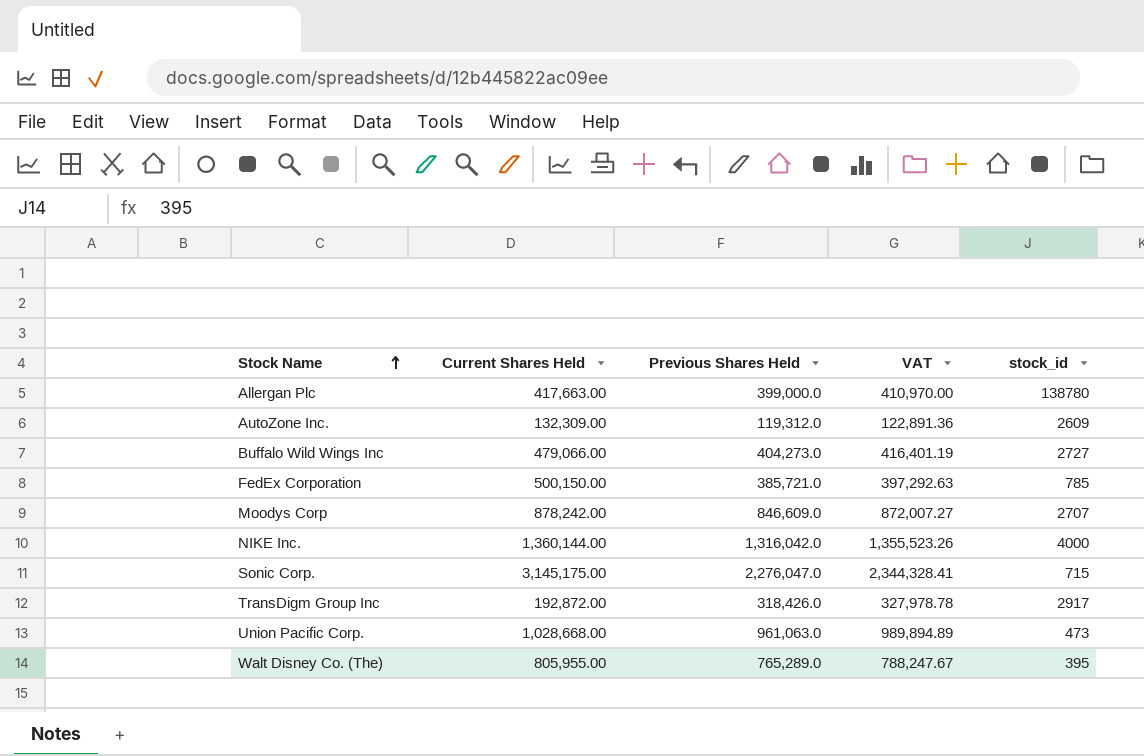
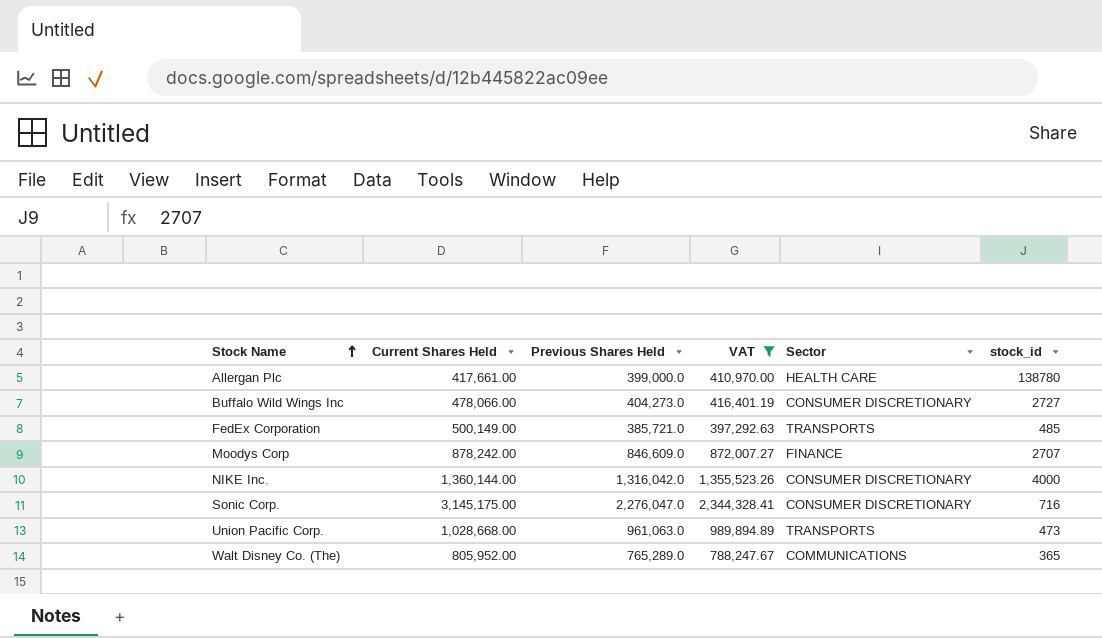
filter: none -> VAT >= 397,292.63
column Sector | position: none -> 5
Allergan Plc | Current Shares Held: 417,663.00 -> 417,661.00
Buffalo Wild Wings Inc | Current Shares Held: 479,066.00 -> 478,066.00
FedEx Corporation | Current Shares Held: 500,150.00 -> 500,149.00
FedEx Corporation | stock_id: 785 -> 485
Sonic Corp. | stock_id: 715 -> 716
Walt Disney Co. (The) | Current Shares Held: 805,955.00 -> 805,952.00
Walt Disney Co. (The) | stock_id: 395 -> 365

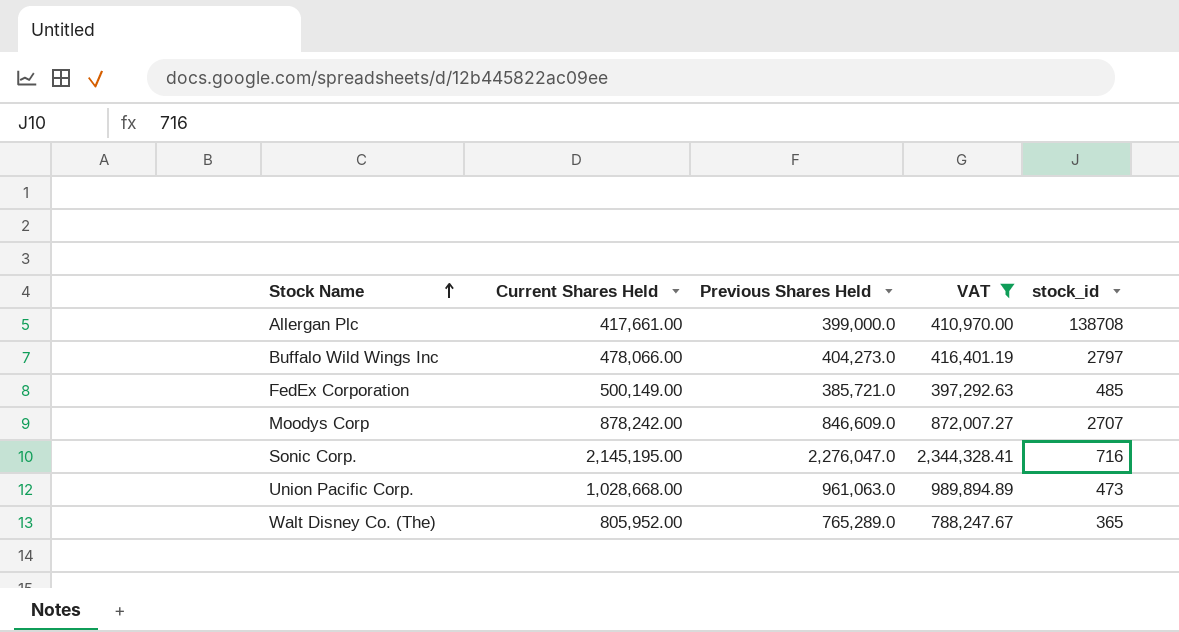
column Sector | position: 5 -> none
row NIKE Inc.: 1,360,144.00 | 1,316,042.0 | 1,355,523.26 | CONSUMER DISCRETIONARY | 4000 -> none
Allergan Plc | stock_id: 138780 -> 138708
Buffalo Wild Wings Inc | stock_id: 2727 -> 2797
Sonic Corp. | Current Shares Held: 3,145,175.00 -> 2,145,195.00

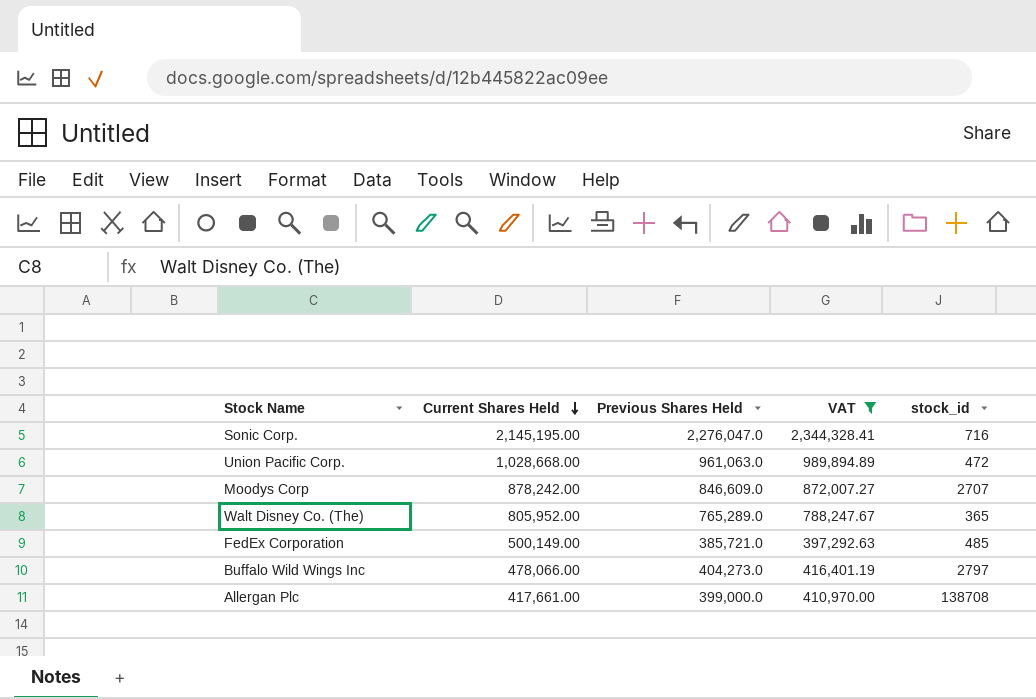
row order: Stock Name ascending -> Current Shares Held descending
Union Pacific Corp. | stock_id: 473 -> 472

